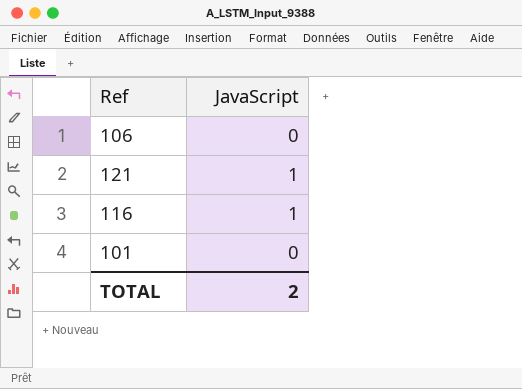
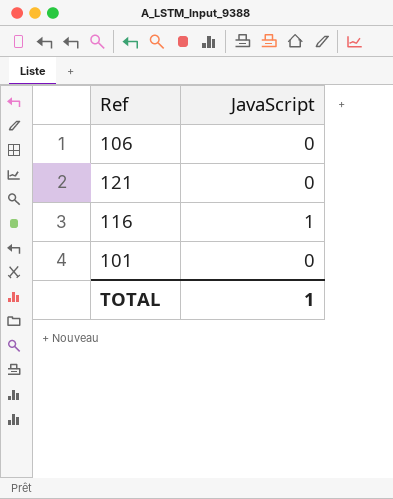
121 | JavaScript: 1 -> 0
TOTAL | JavaScript: 2 -> 1

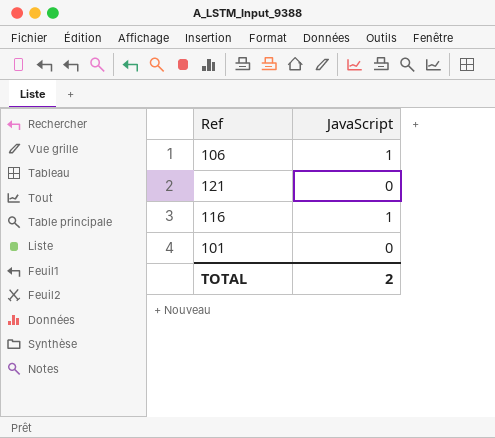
106 | JavaScript: 0 -> 1
TOTAL | JavaScript: 1 -> 2

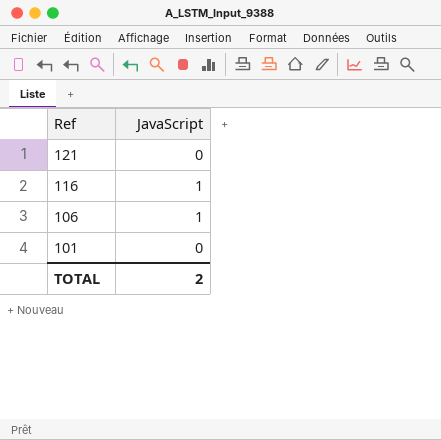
row order: none -> Ref descending

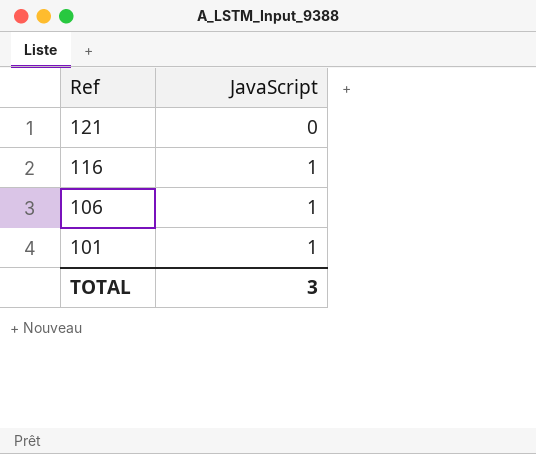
101 | JavaScript: 0 -> 1
TOTAL | JavaScript: 2 -> 3

